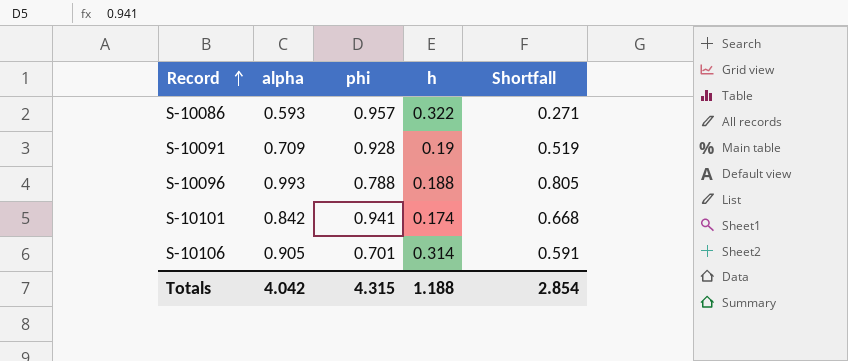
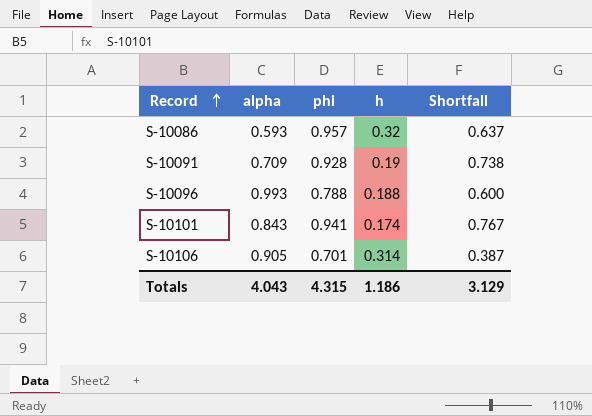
column Shortfall | formula: [alpha] - [h] -> [phi] - [h]
S-10086 | h: 0.322 -> 0.32
S-10101 | alpha: 0.842 -> 0.843
Totals | alpha: 4.042 -> 4.043
Totals | h: 1.188 -> 1.186
Totals | Shortfall: 2.854 -> 3.129

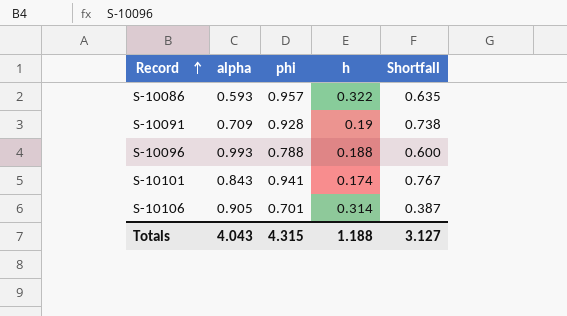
S-10086 | h: 0.32 -> 0.322
S-10086 | Shortfall: 0.637 -> 0.635
Totals | h: 1.186 -> 1.188
Totals | Shortfall: 3.129 -> 3.127

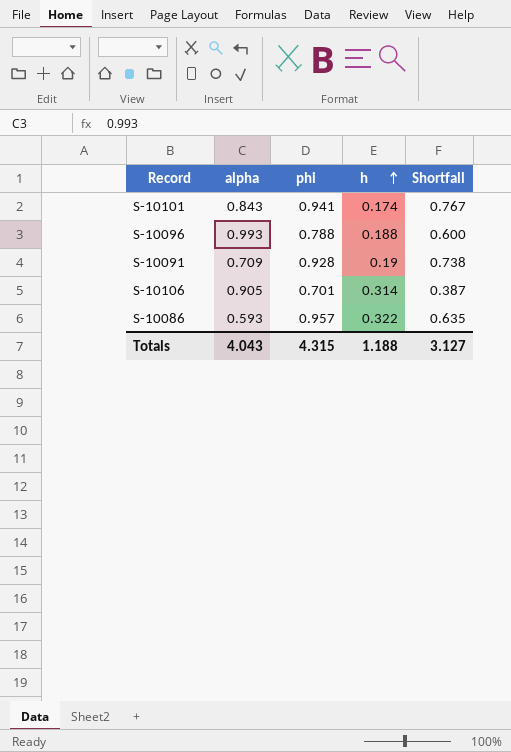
row order: Record ascending -> h ascending

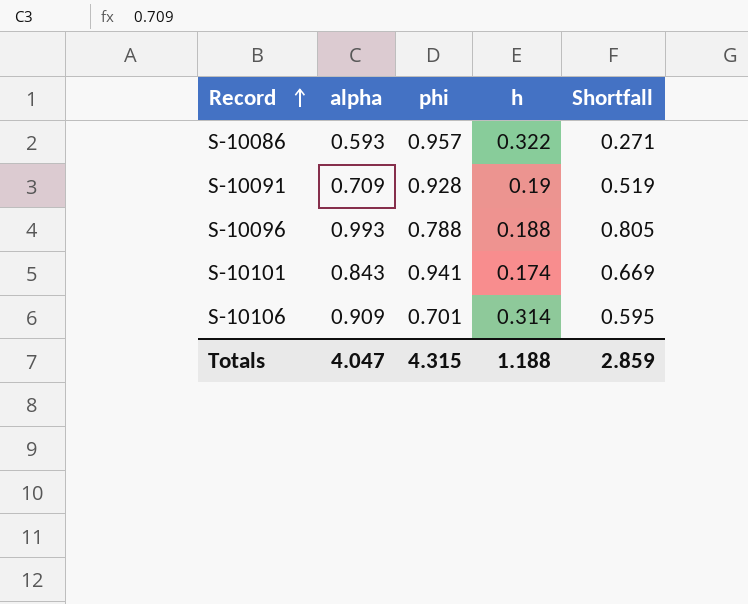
row order: h ascending -> Record ascending
column Shortfall | formula: [phi] - [h] -> [alpha] - [h]
S-10106 | alpha: 0.905 -> 0.909
Totals | alpha: 4.043 -> 4.047
Totals | Shortfall: 3.127 -> 2.859

